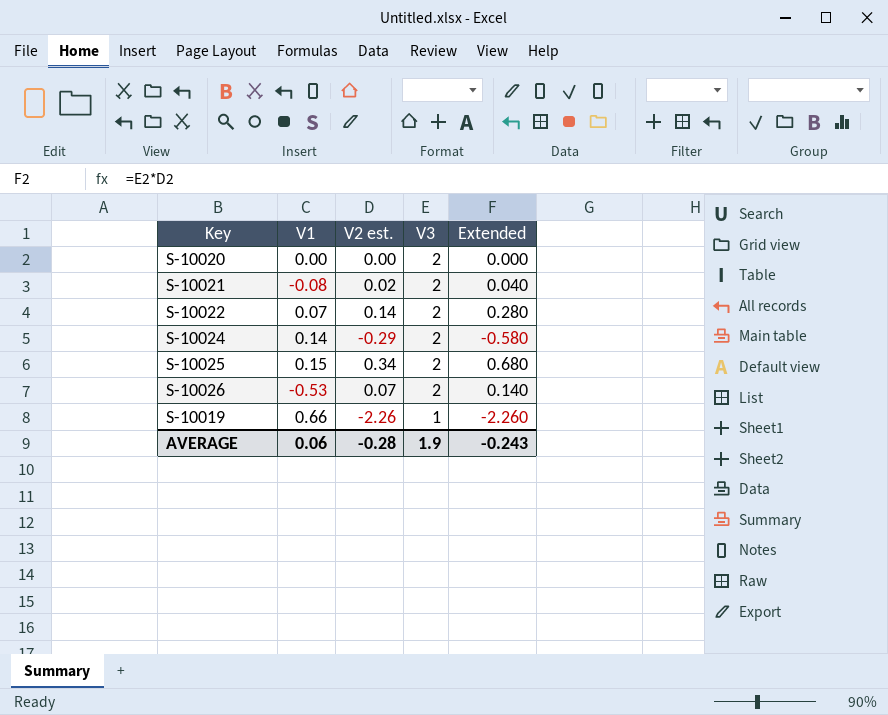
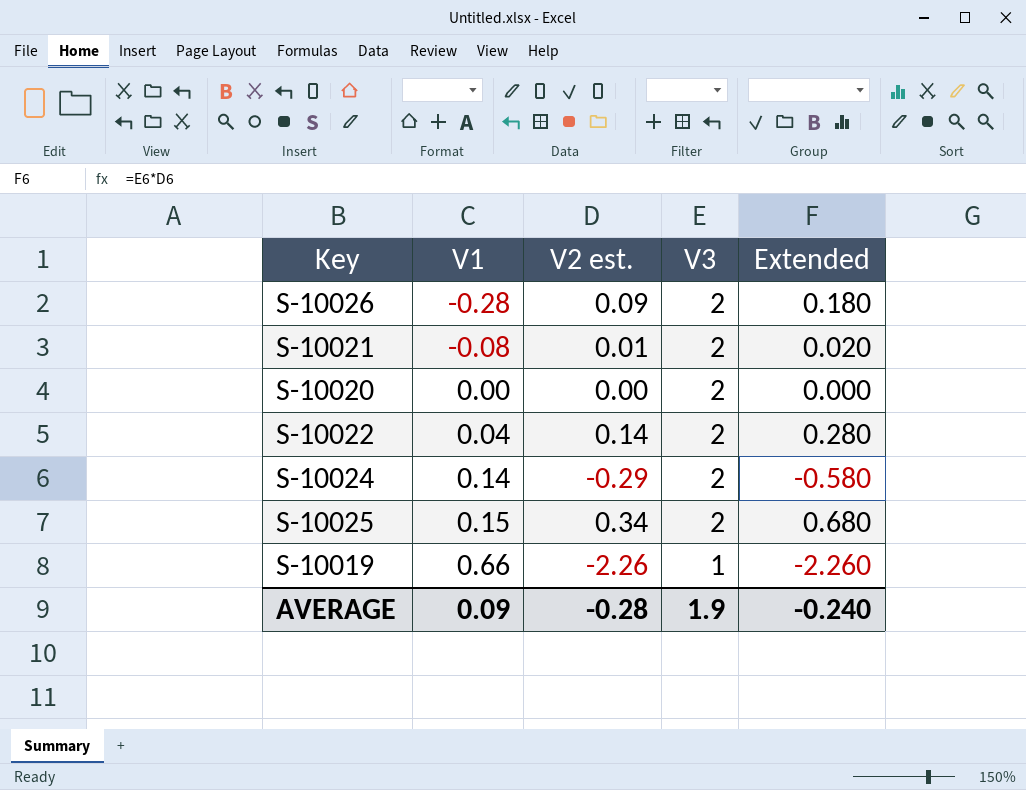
row order: V3 descending -> V1 ascending
S-10026 | V1: -0.53 -> -0.28
S-10026 | V2 est.: 0.07 -> 0.09
S-10026 | Extended: 0.140 -> 0.180
S-10021 | V2 est.: 0.02 -> 0.01
S-10021 | Extended: 0.040 -> 0.020
S-10022 | V1: 0.07 -> 0.04
AVERAGE | V1: 0.06 -> 0.09
AVERAGE | Extended: -0.243 -> -0.240

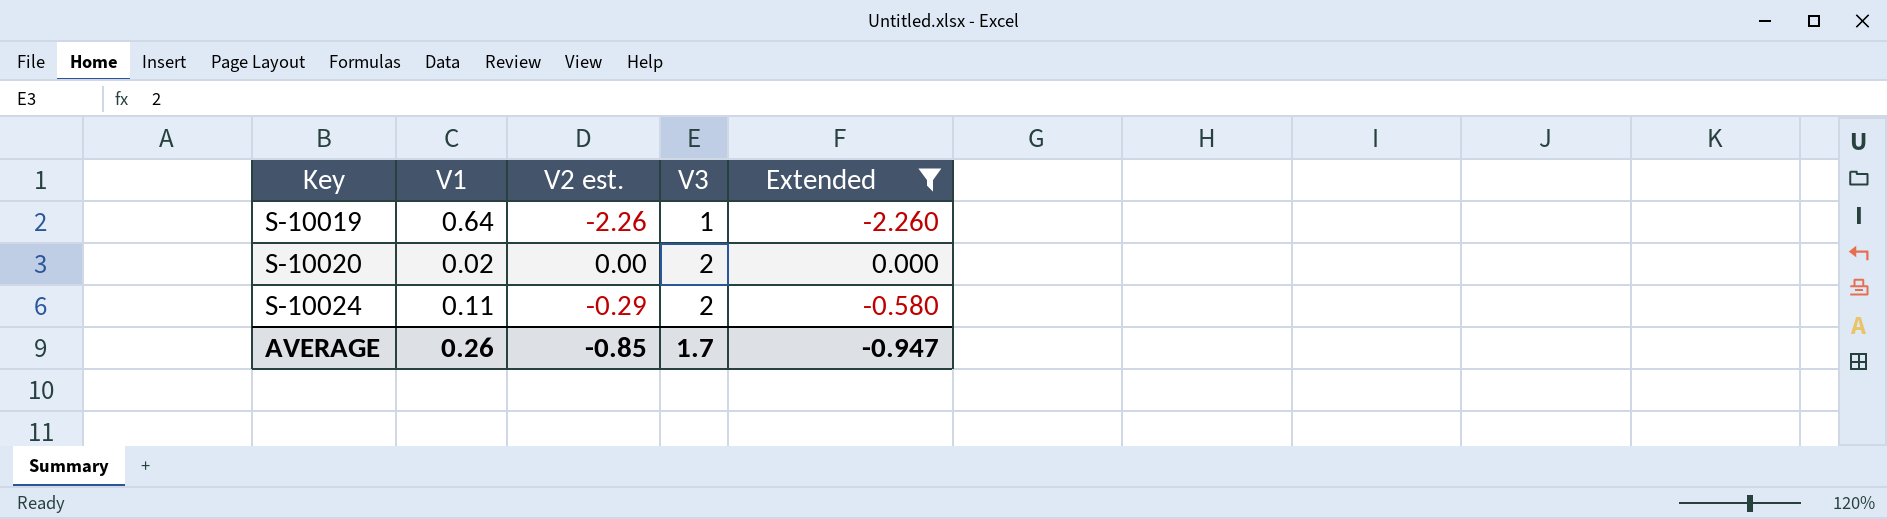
filter: none -> Extended <= 0.000
row order: V1 ascending -> Key ascending
S-10019 | V1: 0.66 -> 0.64
S-10020 | V1: 0.00 -> 0.02
S-10024 | V1: 0.14 -> 0.11
AVERAGE | V1: 0.09 -> 0.26
AVERAGE | V2 est.: -0.28 -> -0.85
AVERAGE | V3: 1.9 -> 1.7
AVERAGE | Extended: -0.240 -> -0.947

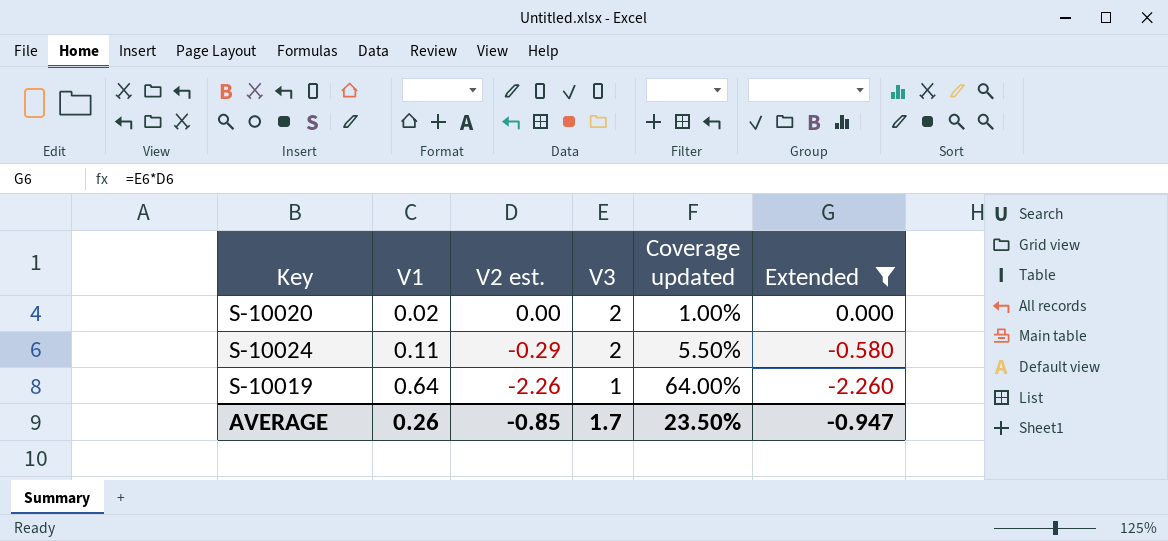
row order: Key ascending -> V1 ascending
column Coverage updated | formula: none -> [V1] / [V3]

